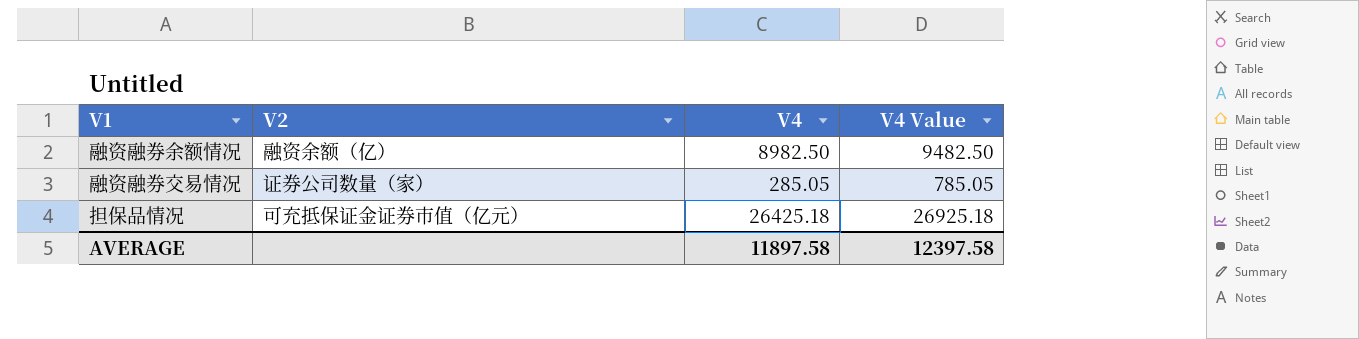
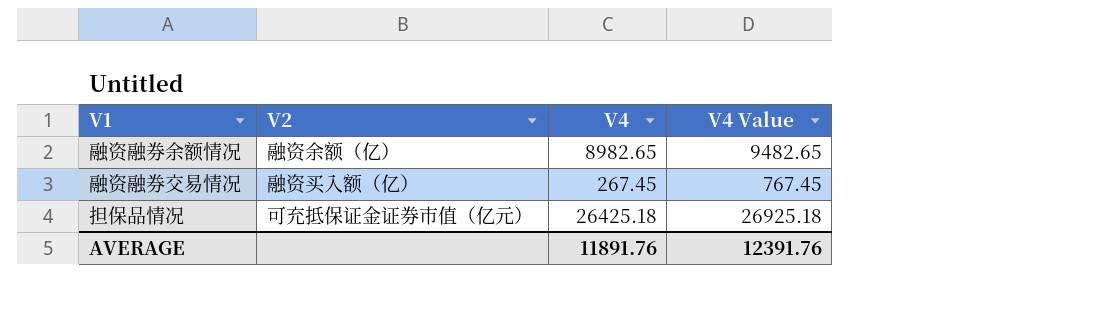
融资融券余额情况 | V4: 8982.50 -> 8982.65
融资融券余额情况 | V4 Value: 9482.50 -> 9482.65
融资融券交易情况 | V2: 证券公司数量（家） -> 融资买入额（亿）
融资融券交易情况 | V4: 285.05 -> 267.45
融资融券交易情况 | V4 Value: 785.05 -> 767.45
AVERAGE | V4: 11897.58 -> 11891.76
AVERAGE | V4 Value: 12397.58 -> 12391.76

